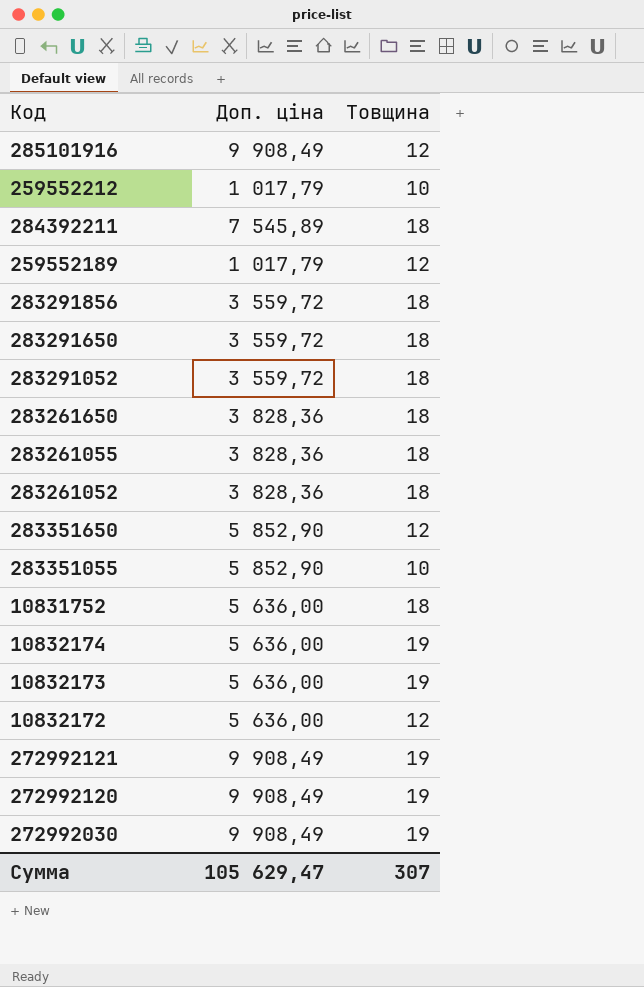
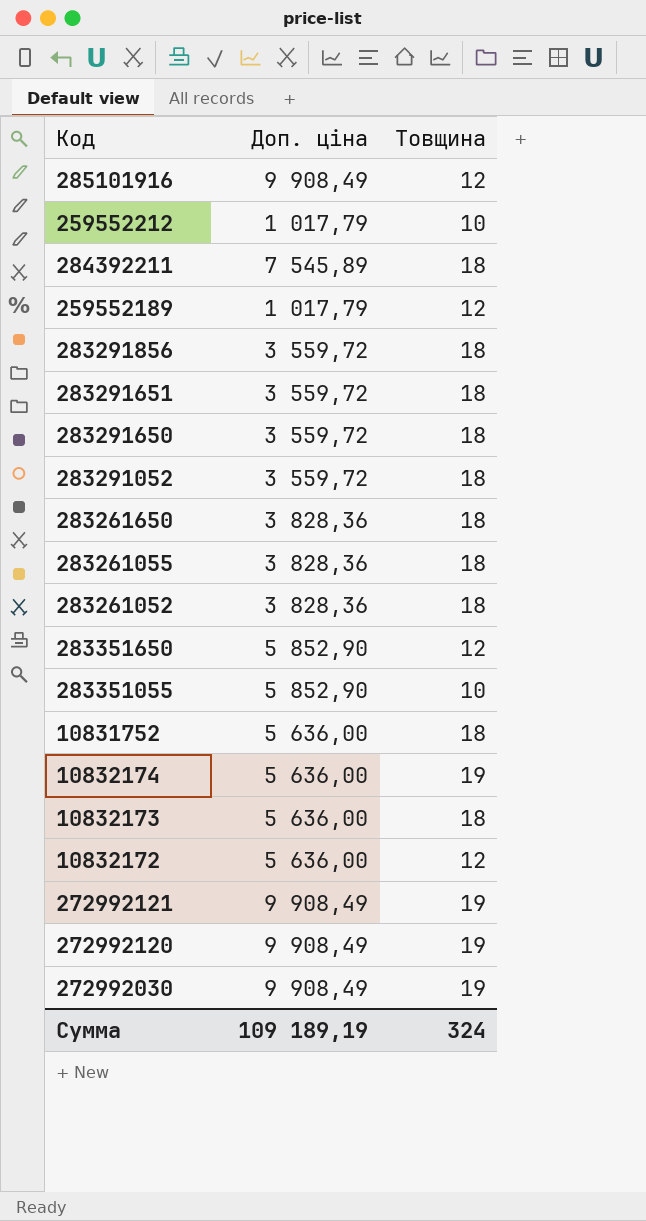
row 283291651: none -> 3 559,72 | 18
10832173 | Товщина: 19 -> 18
Сумма | Доп. ціна: 105 629,47 -> 109 189,19
Сумма | Товщина: 307 -> 324

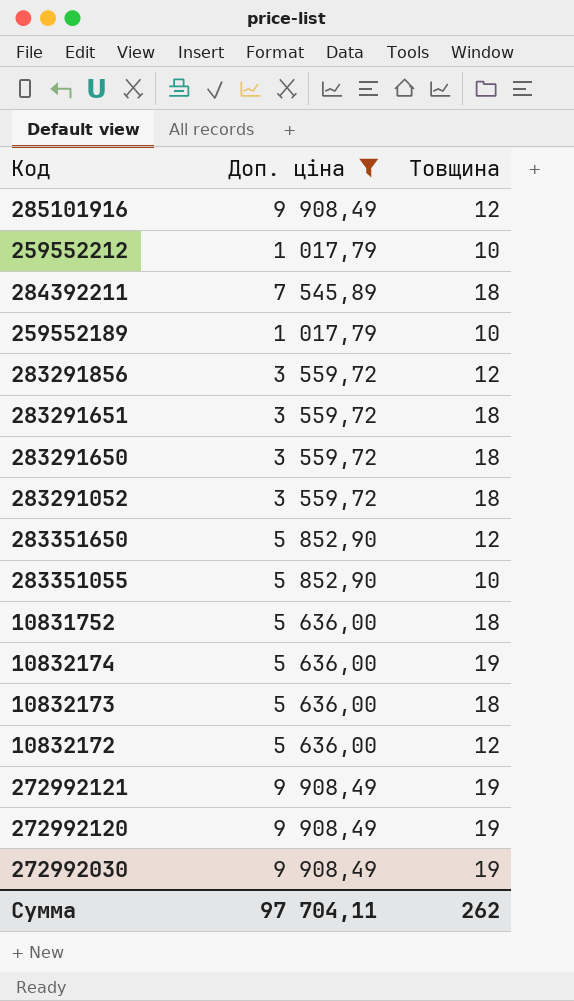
filter: none -> Доп. ціна != 3 828,36
259552189 | Товщина: 12 -> 10
283291856 | Товщина: 18 -> 12
Сумма | Доп. ціна: 109 189,19 -> 97 704,11
Сумма | Товщина: 324 -> 262

